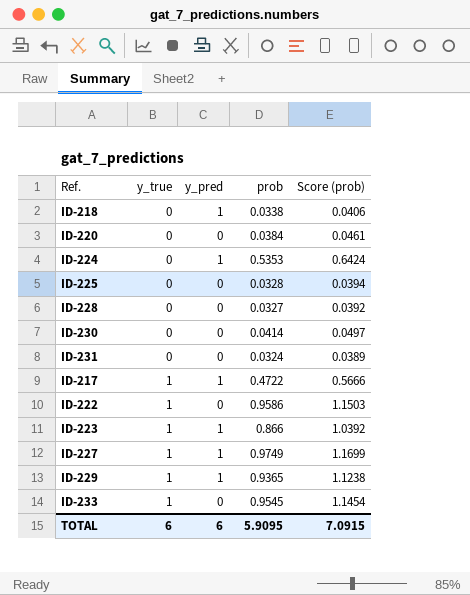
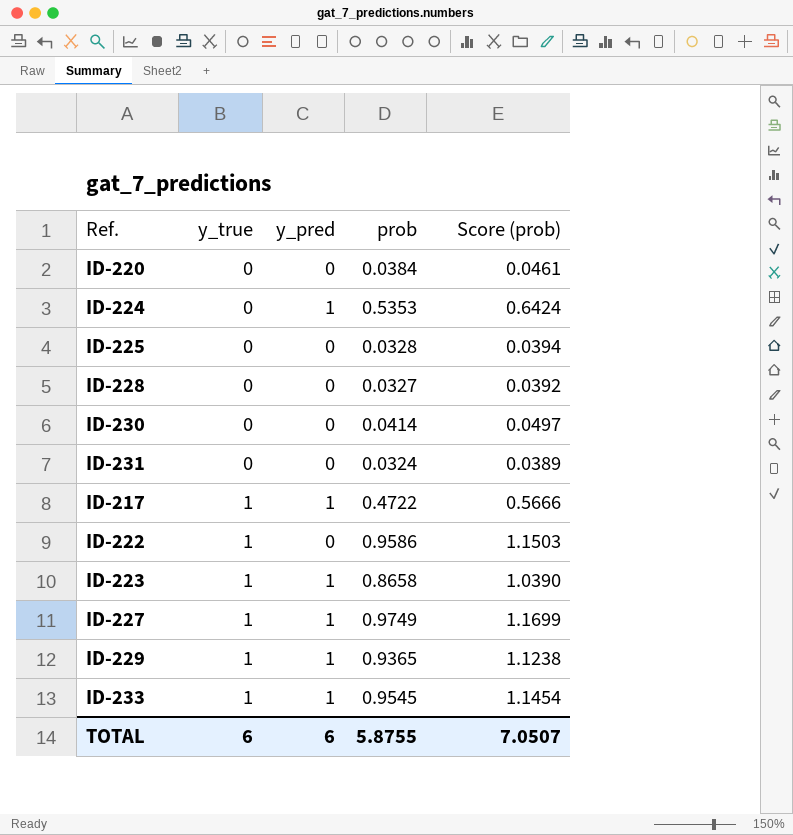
row ID-218: 0 | 1 | 0.0338 | 0.0406 -> none
ID-223 | prob: 0.866 -> 0.8658
ID-223 | Score (prob): 1.0392 -> 1.0390
ID-233 | y_pred: 0 -> 1
TOTAL | prob: 5.9095 -> 5.8755
TOTAL | Score (prob): 7.0915 -> 7.0507

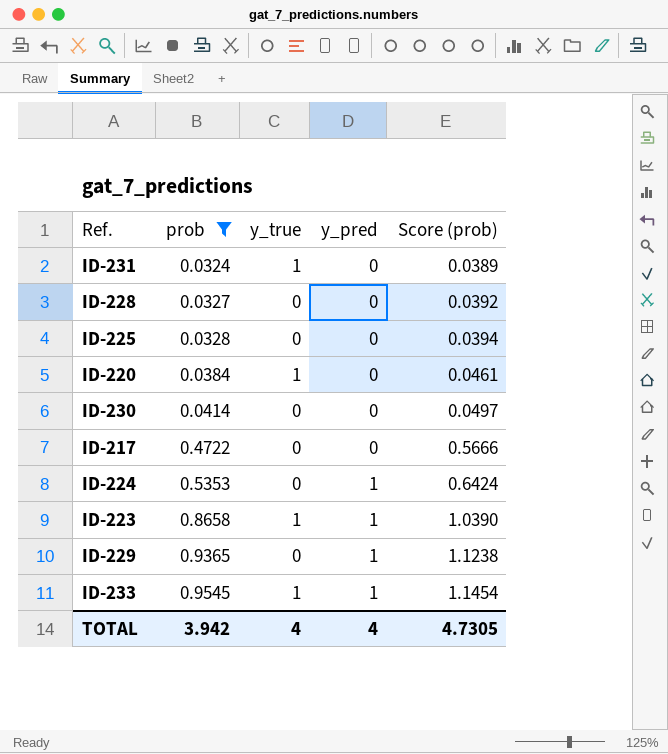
filter: none -> prob <= 0.9545
row order: y_true ascending -> prob ascending
column prob | position: 4 -> 2
ID-231 | y_true: 0 -> 1
ID-220 | y_true: 0 -> 1
ID-217 | y_true: 1 -> 0
ID-217 | y_pred: 1 -> 0
ID-229 | y_true: 1 -> 0
TOTAL | prob: 5.8755 -> 3.942
TOTAL | y_true: 6 -> 4
TOTAL | y_pred: 6 -> 4
TOTAL | Score (prob): 7.0507 -> 4.7305

